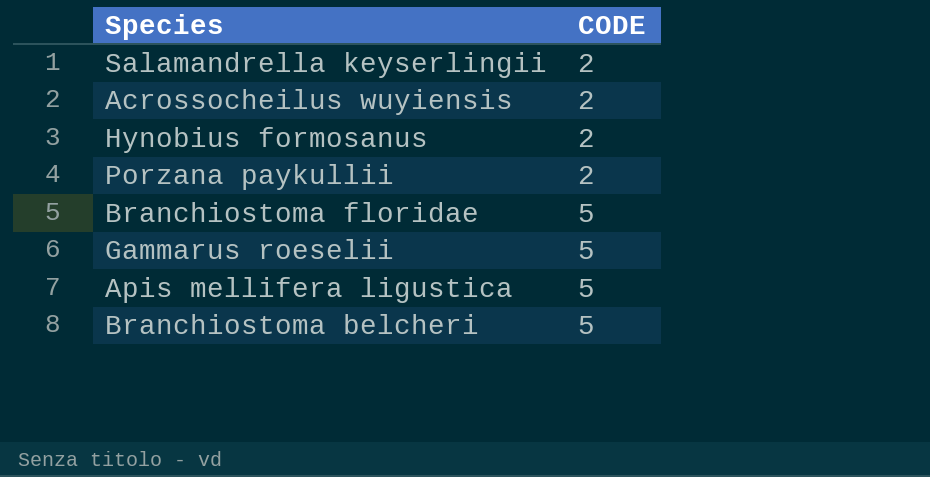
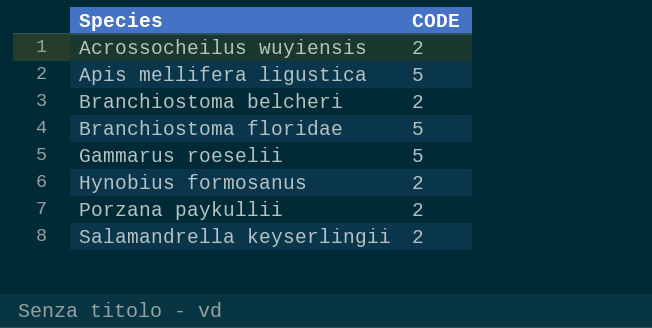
row order: CODE ascending -> Species ascending
Branchiostoma belcheri | CODE: 5 -> 2

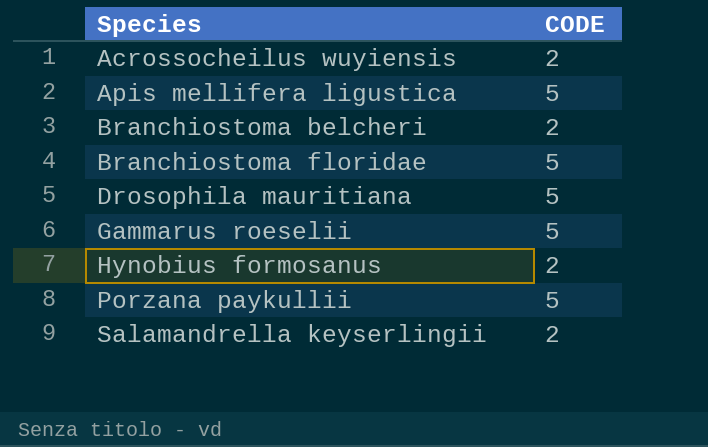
row Drosophila mauritiana: none -> 5
Porzana paykullii | CODE: 2 -> 5

